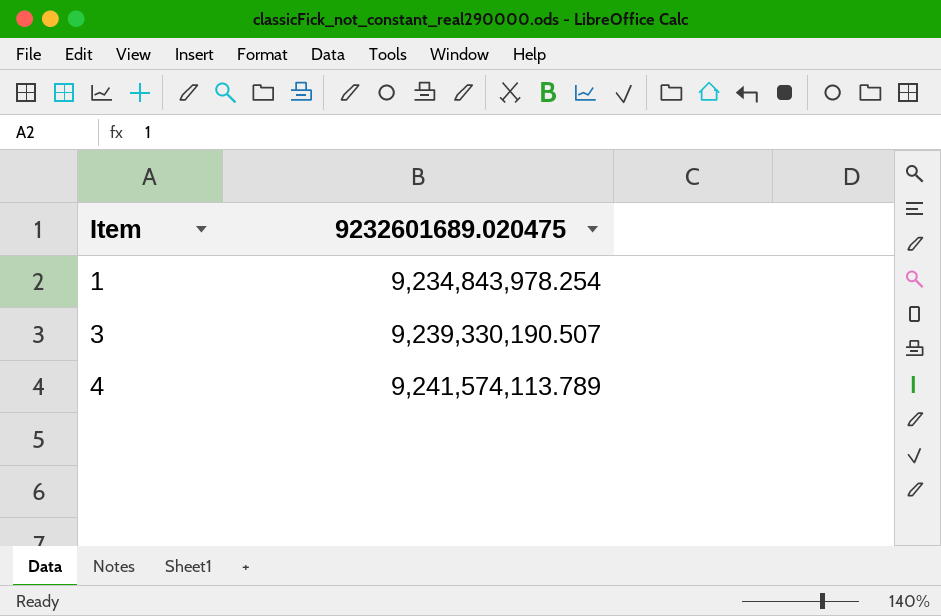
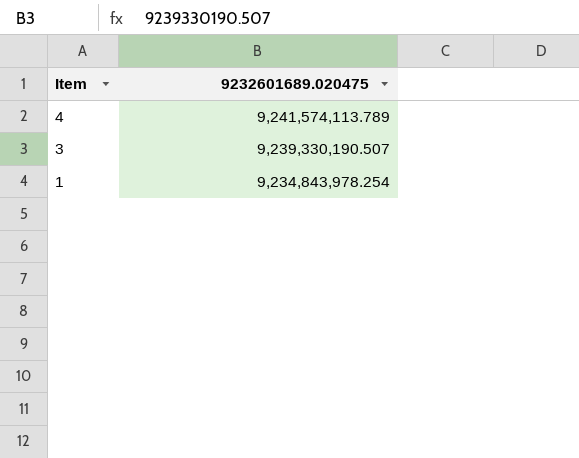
row order: Item ascending -> Item descending

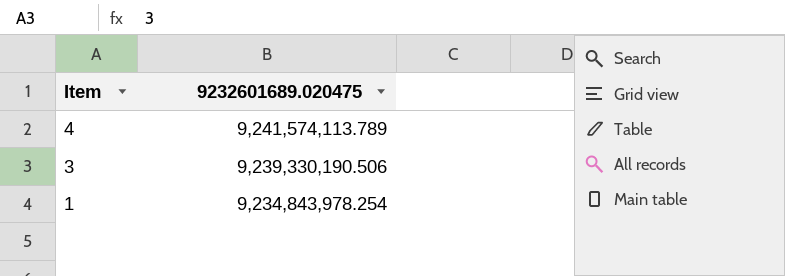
3 | 9232601689.020475: 9,239,330,190.507 -> 9,239,330,190.506

